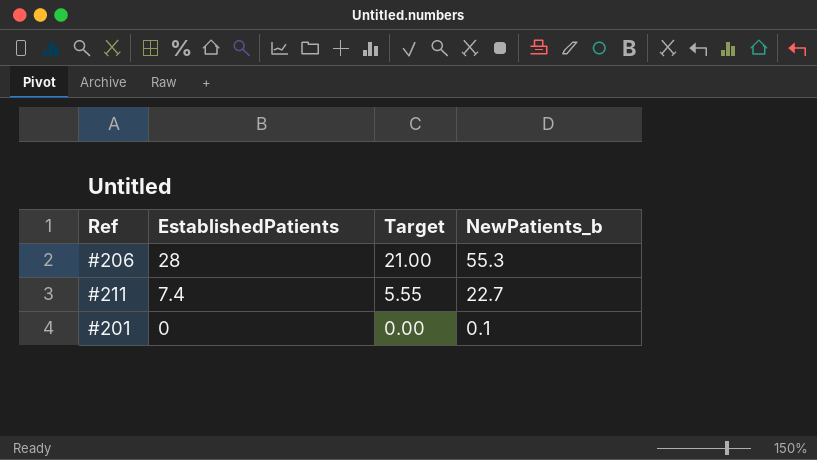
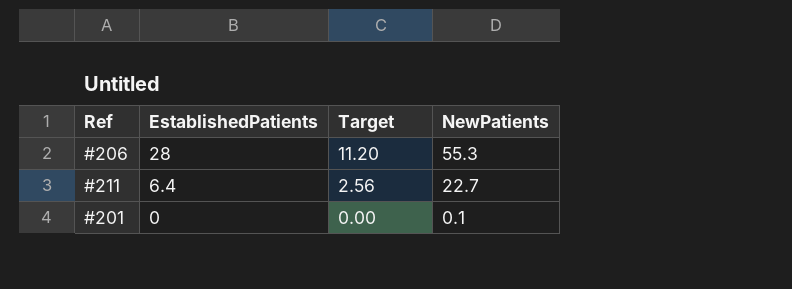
column Target | formula: [EstablishedPatients] * 0.75 -> [EstablishedPatients] * 0.4
column name: NewPatients_b -> NewPatients
#211 | EstablishedPatients: 7.4 -> 6.4

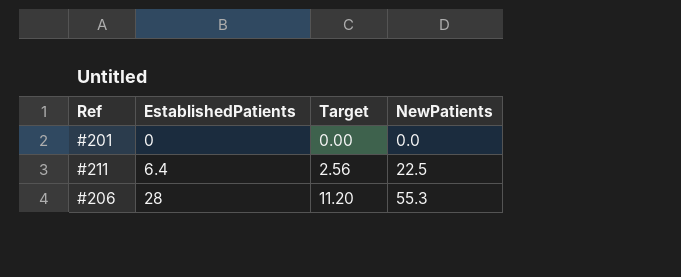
row order: EstablishedPatients descending -> EstablishedPatients ascending
#201 | NewPatients: 0.1 -> 0.0
#211 | NewPatients: 22.7 -> 22.5

